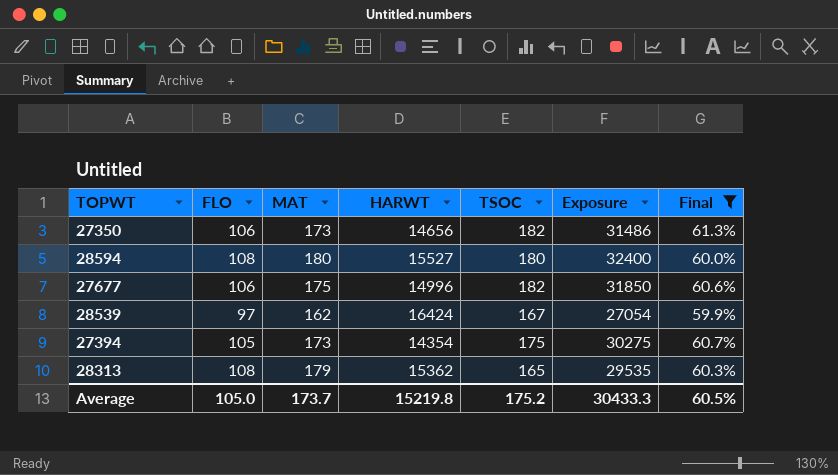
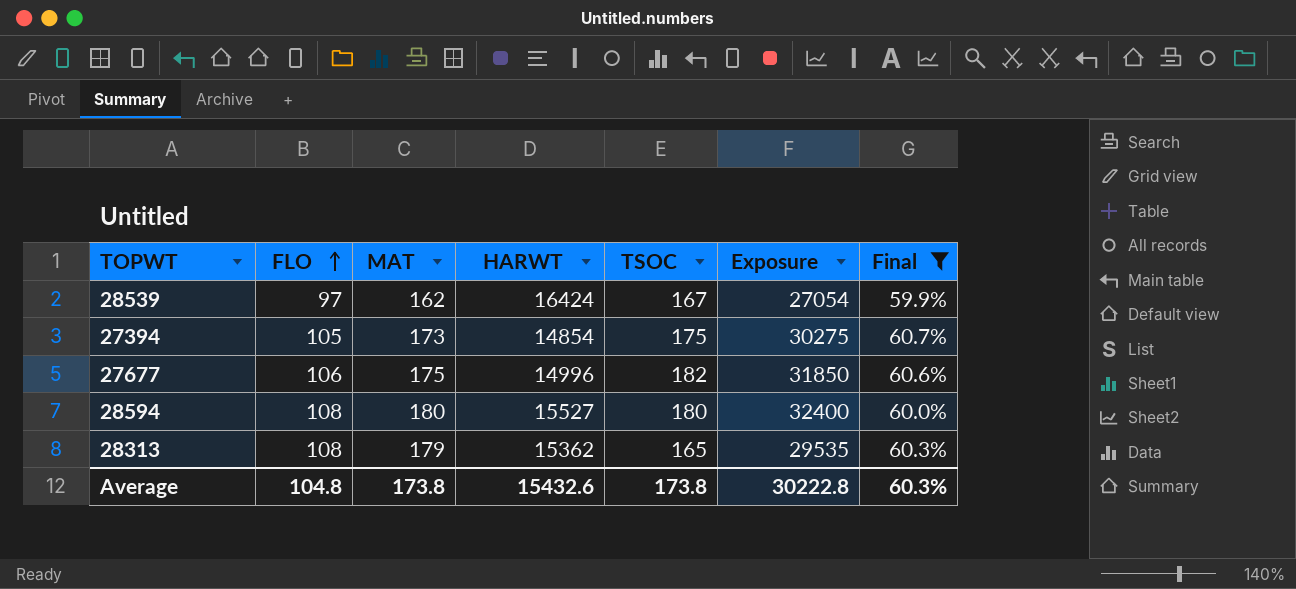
row order: none -> FLO ascending
row 27350: 106 | 173 | 14656 | 182 | 31486 | 61.3% -> none
27394 | HARWT: 14354 -> 14854
Average | FLO: 105.0 -> 104.8
Average | MAT: 173.7 -> 173.8
Average | HARWT: 15219.8 -> 15432.6
Average | TSOC: 175.2 -> 173.8
Average | Exposure: 30433.3 -> 30222.8
Average | Final: 60.5% -> 60.3%

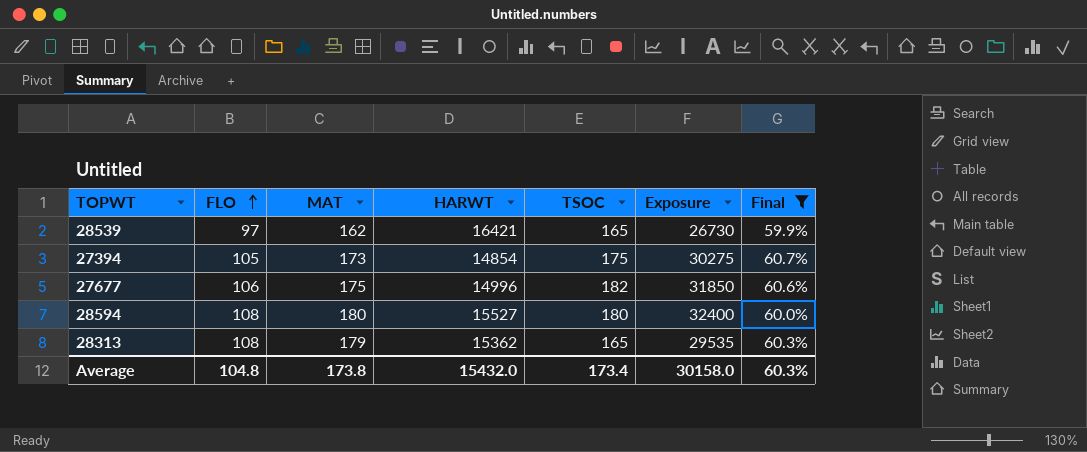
28539 | HARWT: 16424 -> 16421
28539 | TSOC: 167 -> 165
28539 | Exposure: 27054 -> 26730
Average | HARWT: 15432.6 -> 15432.0
Average | TSOC: 173.8 -> 173.4
Average | Exposure: 30222.8 -> 30158.0

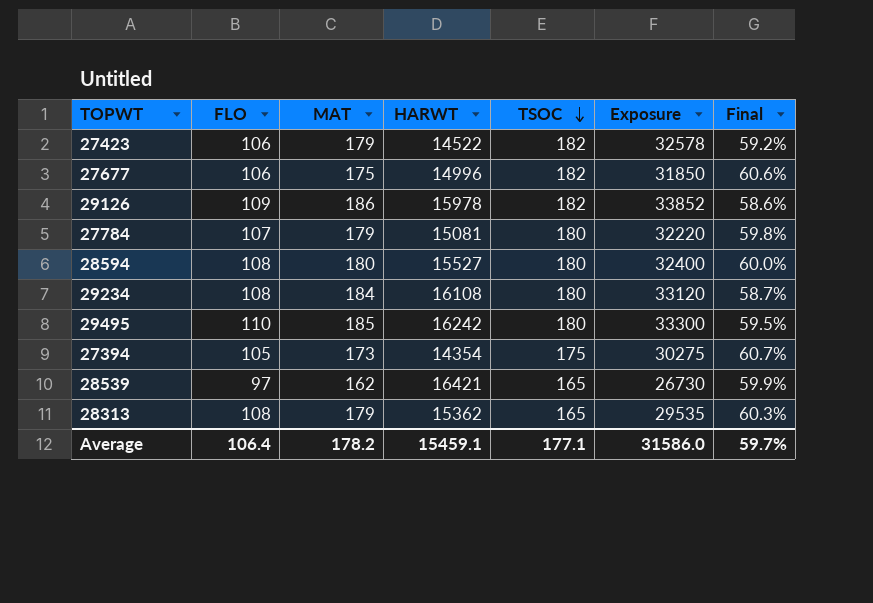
filter: Final >= 59.9% -> none
row order: FLO ascending -> TSOC descending
27394 | HARWT: 14854 -> 14354
Average | FLO: 104.8 -> 106.4
Average | MAT: 173.8 -> 178.2
Average | HARWT: 15432.0 -> 15459.1
Average | TSOC: 173.4 -> 177.1
Average | Exposure: 30158.0 -> 31586.0
Average | Final: 60.3% -> 59.7%

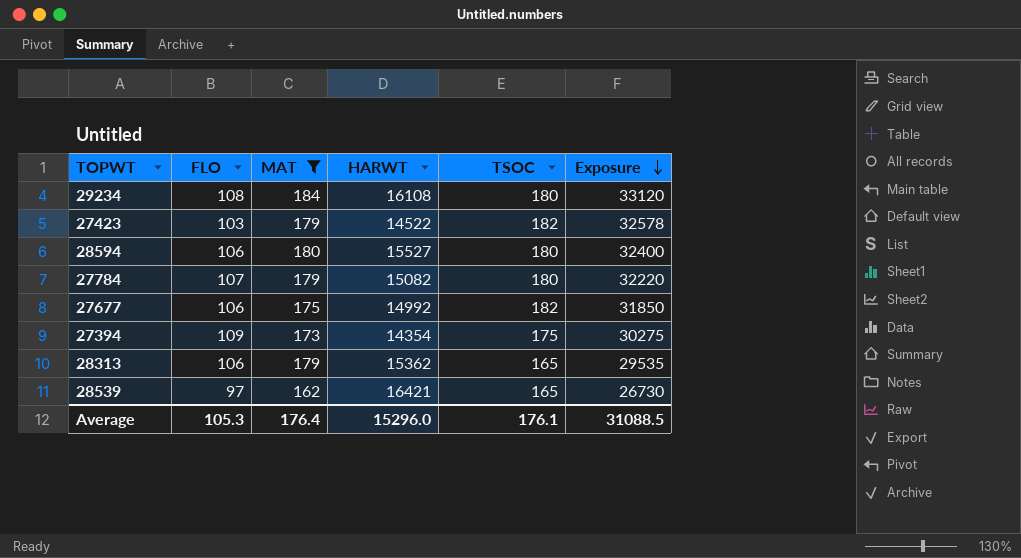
filter: none -> MAT <= 184
row order: TSOC descending -> Exposure descending
column Final | formula: [FLO] / [MAT] -> none
27423 | FLO: 106 -> 103
28594 | FLO: 108 -> 106
27784 | HARWT: 15081 -> 15082
27677 | HARWT: 14996 -> 14992
27394 | FLO: 105 -> 109
28313 | FLO: 108 -> 106
Average | FLO: 106.4 -> 105.3
Average | MAT: 178.2 -> 176.4
Average | HARWT: 15459.1 -> 15296.0
Average | TSOC: 177.1 -> 176.1
Average | Exposure: 31586.0 -> 31088.5

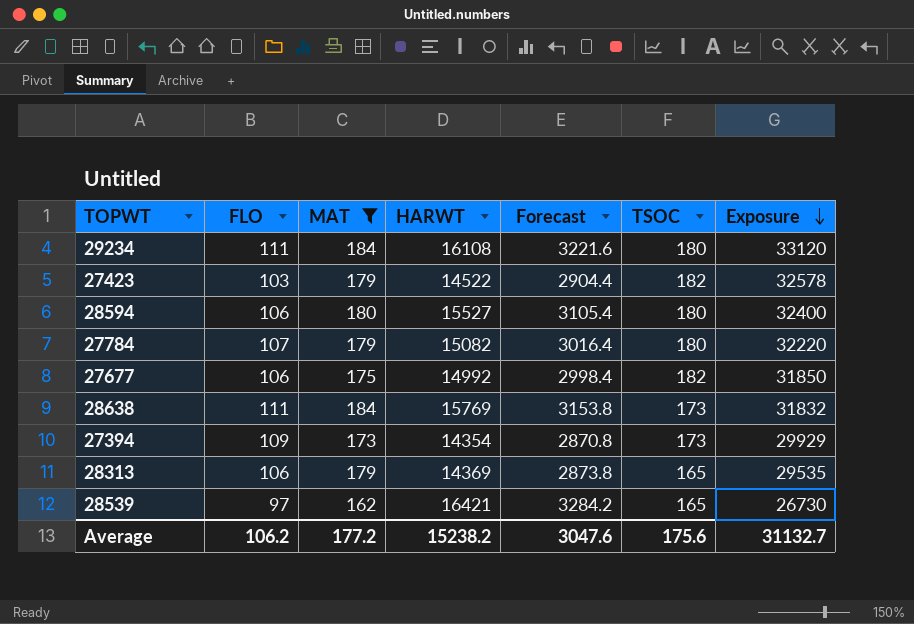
column Forecast | formula: none -> [HARWT] * 0.2
29234 | FLO: 108 -> 111
row 28638: none -> 111 | 184 | 15769 | 3153.8 | 173 | 31832
27394 | TSOC: 175 -> 173
27394 | Exposure: 30275 -> 29929
28313 | HARWT: 15362 -> 14369
Average | FLO: 105.3 -> 106.2
Average | MAT: 176.4 -> 177.2
Average | HARWT: 15296.0 -> 15238.2
Average | TSOC: 176.1 -> 175.6
Average | Exposure: 31088.5 -> 31132.7

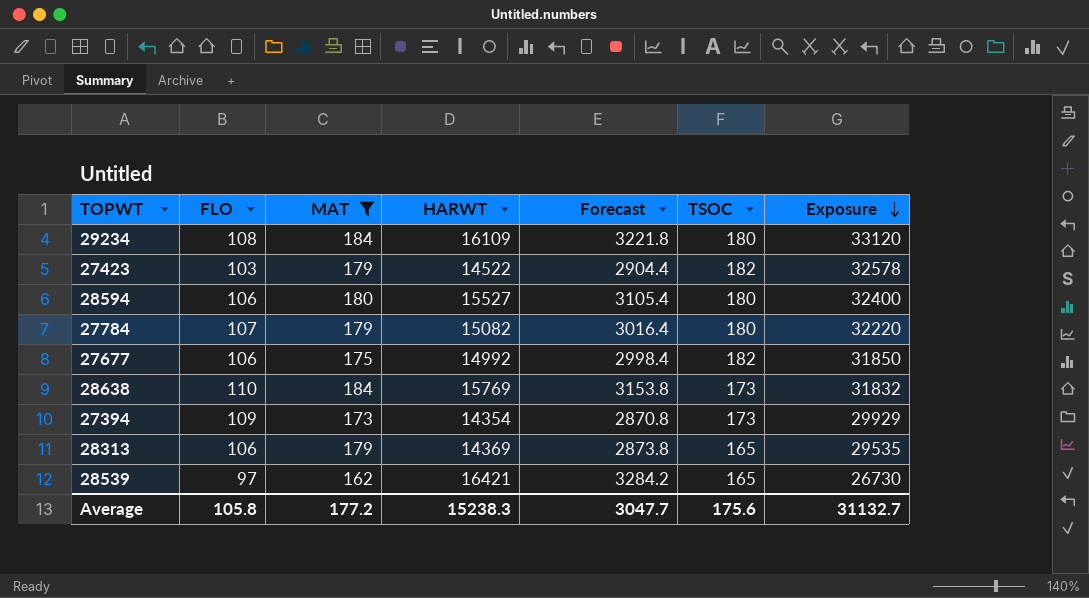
29234 | FLO: 111 -> 108
29234 | HARWT: 16108 -> 16109
29234 | Forecast: 3221.6 -> 3221.8
28638 | FLO: 111 -> 110
Average | FLO: 106.2 -> 105.8
Average | HARWT: 15238.2 -> 15238.3
Average | Forecast: 3047.6 -> 3047.7

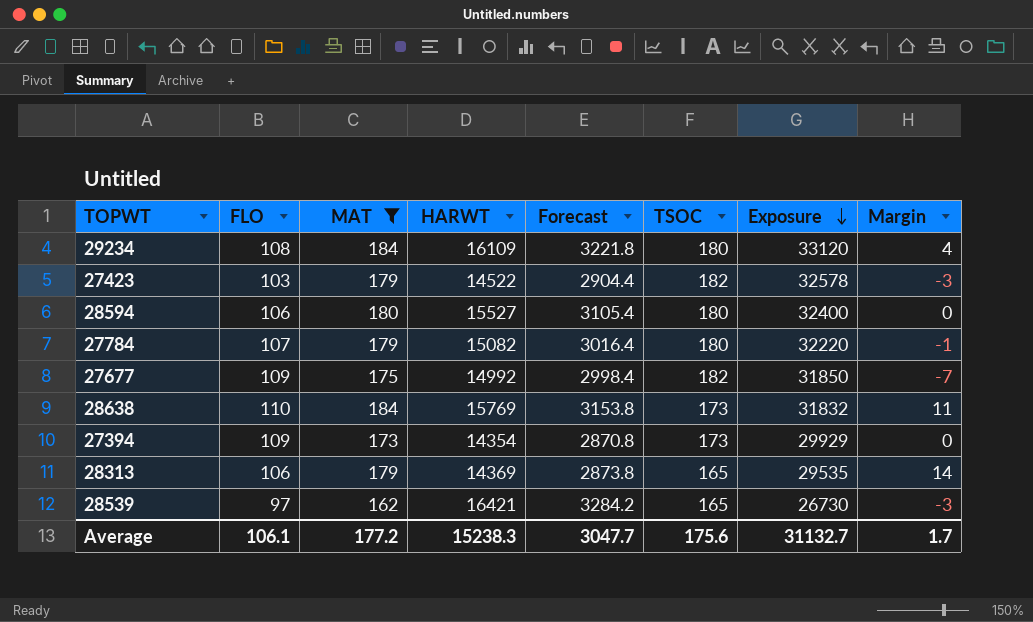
column Margin | formula: none -> [MAT] - [TSOC]
27677 | FLO: 106 -> 109
Average | FLO: 105.8 -> 106.1

